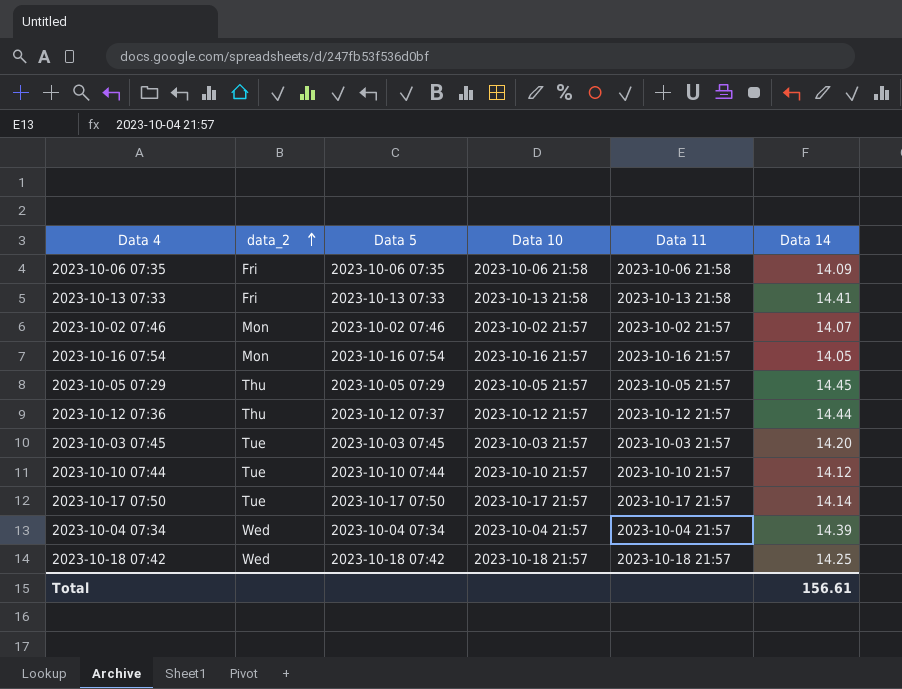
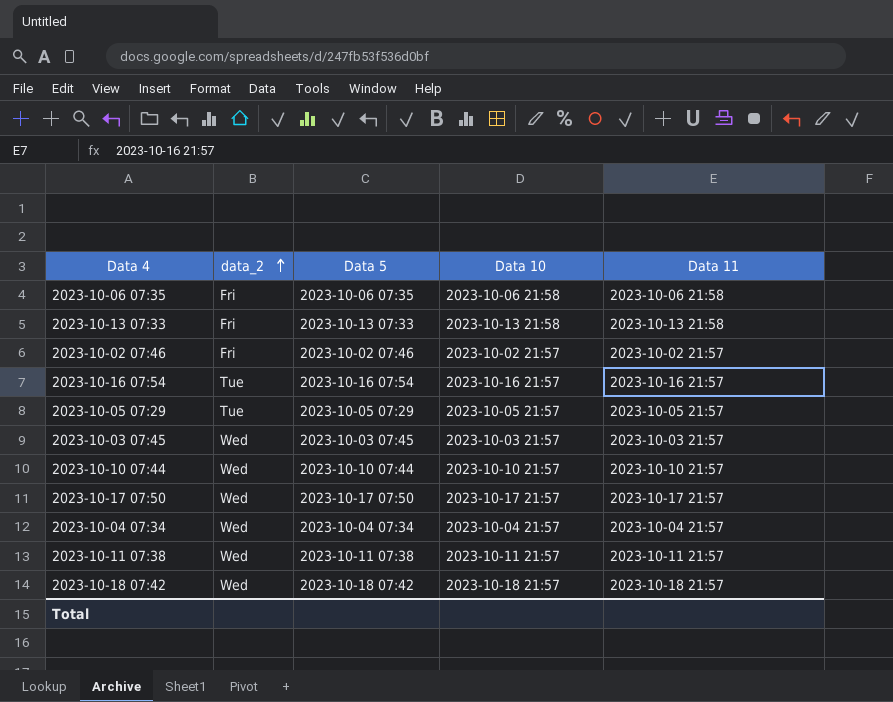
column Data 14 | position: 6 -> none
row 2023-10-12 07:36: Thu | 2023-10-12 07:37 | 2023-10-12 21:57 | 2023-10-12 21:57 | 14.44 -> none
2023-10-02 07:46 | data_2: Mon -> Fri
2023-10-16 07:54 | data_2: Mon -> Tue
2023-10-05 07:29 | data_2: Thu -> Tue
2023-10-03 07:45 | data_2: Tue -> Wed
2023-10-10 07:44 | data_2: Tue -> Wed
2023-10-17 07:50 | data_2: Tue -> Wed
row 2023-10-11 07:38: none -> Wed | 2023-10-11 07:38 | 2023-10-11 21:57 | 2023-10-11 21:57

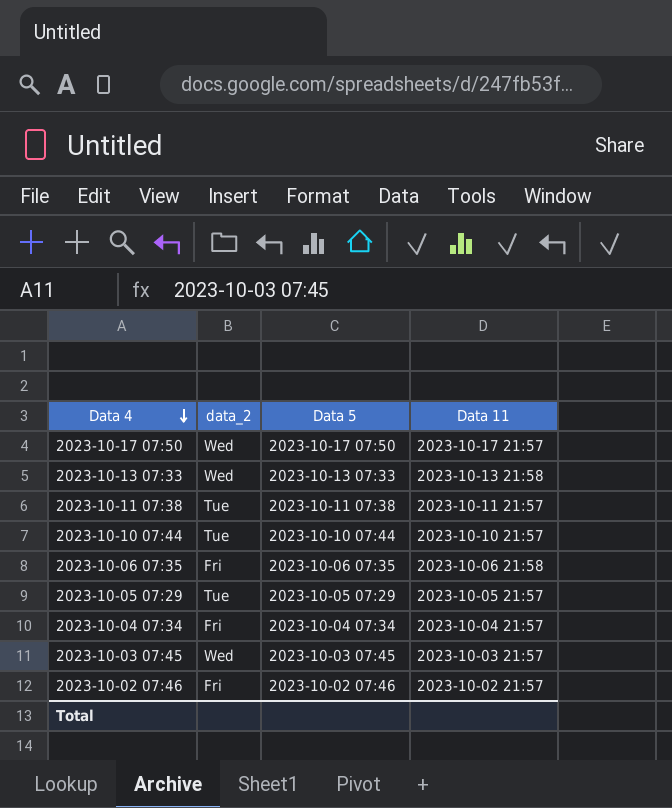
row order: data_2 ascending -> Data 4 descending
column Data 10 | position: 4 -> none
row 2023-10-16 07:54: Tue | 2023-10-16 07:54 | 2023-10-16 21:57 | 2023-10-16 21:57 -> none
row 2023-10-18 07:42: Wed | 2023-10-18 07:42 | 2023-10-18 21:57 | 2023-10-18 21:57 -> none
2023-10-13 07:33 | data_2: Fri -> Wed
2023-10-11 07:38 | data_2: Wed -> Tue
2023-10-10 07:44 | data_2: Wed -> Tue
2023-10-04 07:34 | data_2: Wed -> Fri

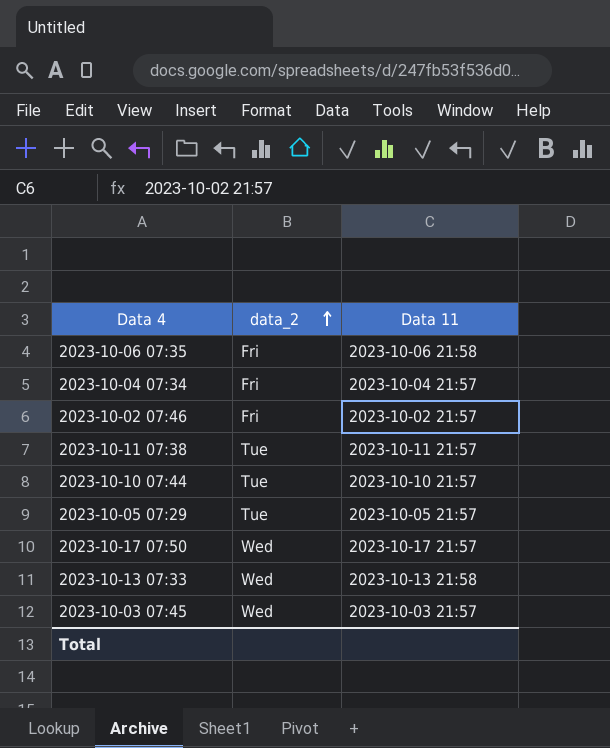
row order: Data 4 descending -> data_2 ascending
column Data 5 | position: 3 -> none

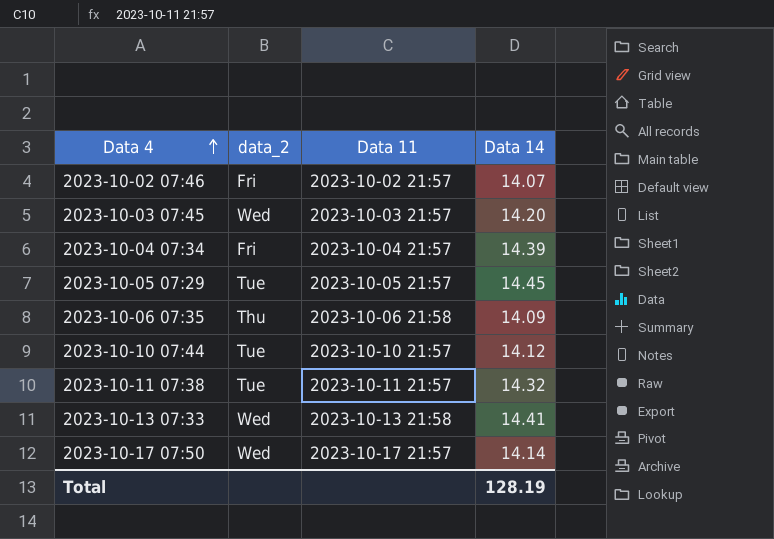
row order: data_2 ascending -> Data 4 ascending
column Data 14 | position: none -> 4
2023-10-06 07:35 | data_2: Fri -> Thu

